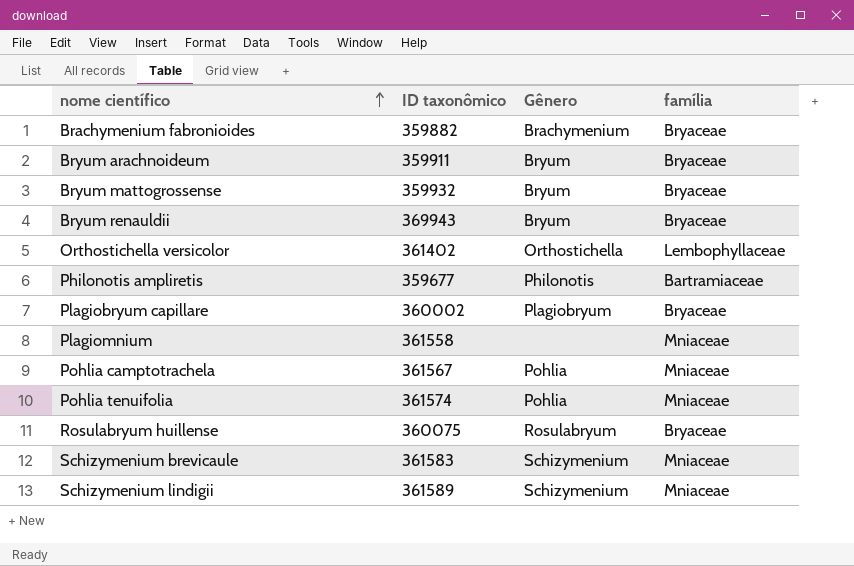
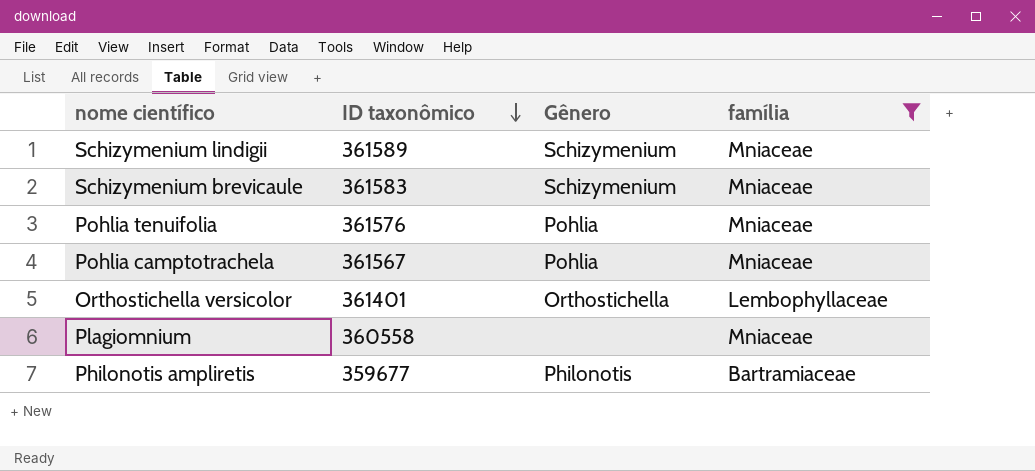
filter: none -> família != Bryaceae
row order: nome científico ascending -> ID taxonômico descending
Pohlia tenuifolia | ID taxonômico: 361574 -> 361576
Orthostichella versicolor | ID taxonômico: 361402 -> 361401
Plagiomnium | ID taxonômico: 361558 -> 360558

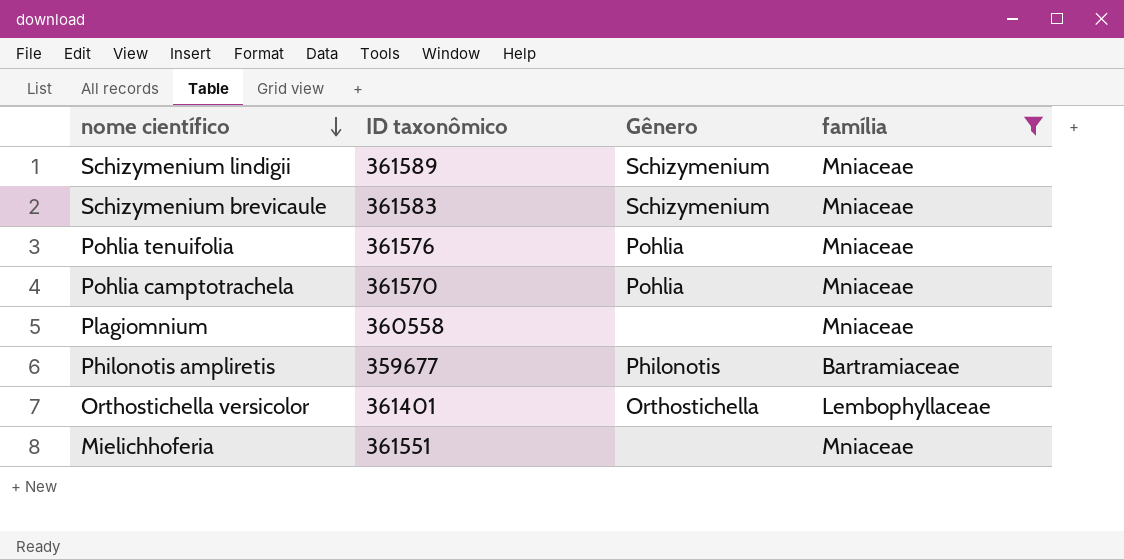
row order: ID taxonômico descending -> nome científico descending
Pohlia camptotrachela | ID taxonômico: 361567 -> 361570
row Mielichhoferia: none -> 361551 | none | Mniaceae

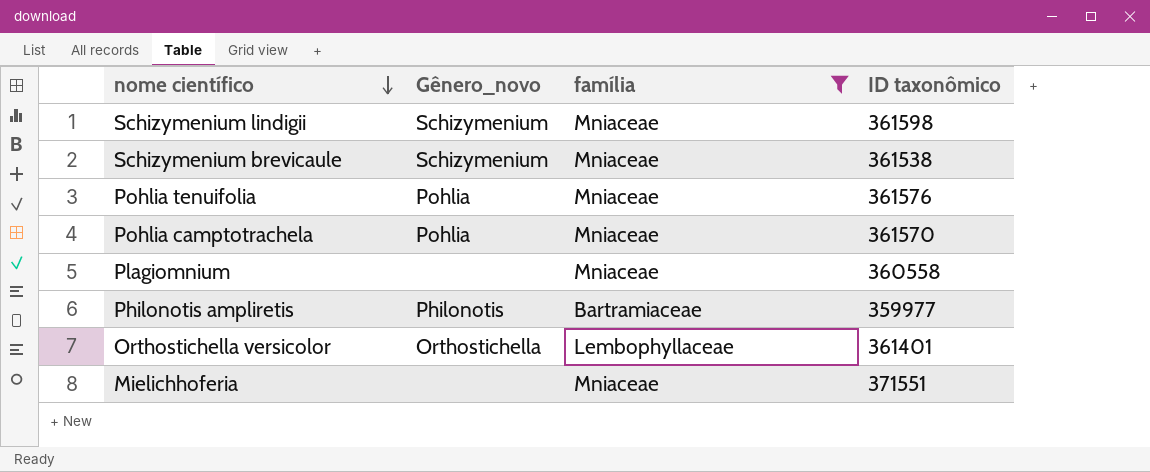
column name: Gênero -> Gênero_novo
column ID taxonômico | position: 2 -> 4
Schizymenium lindigii | ID taxonômico: 361589 -> 361598
Schizymenium brevicaule | ID taxonômico: 361583 -> 361538
Philonotis ampliretis | ID taxonômico: 359677 -> 359977
Mielichhoferia | ID taxonômico: 361551 -> 371551

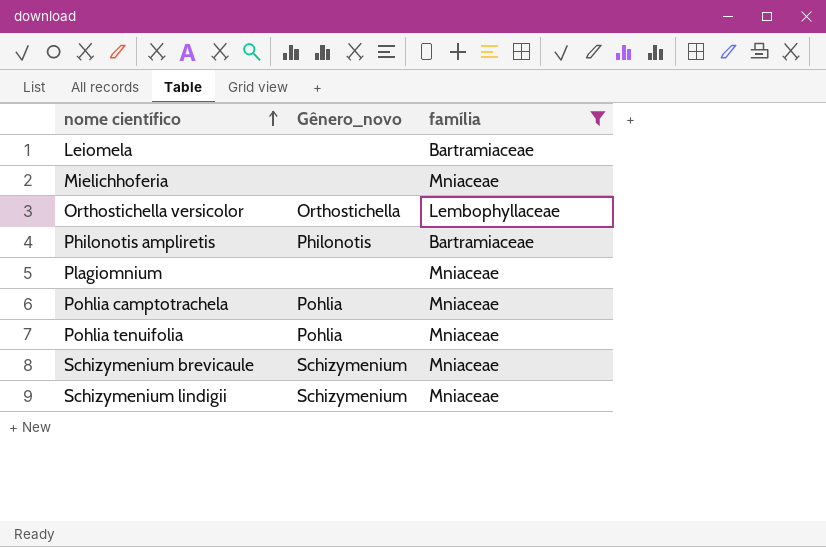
row order: nome científico descending -> nome científico ascending
column ID taxonômico | position: 4 -> none
row Leiomela: none -> none | Bartramiaceae

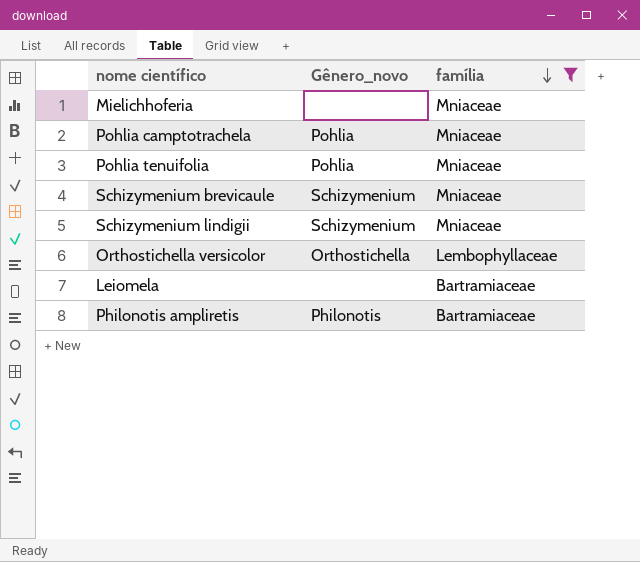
row order: nome científico ascending -> família descending
row Plagiomnium: none | Mniaceae -> none

